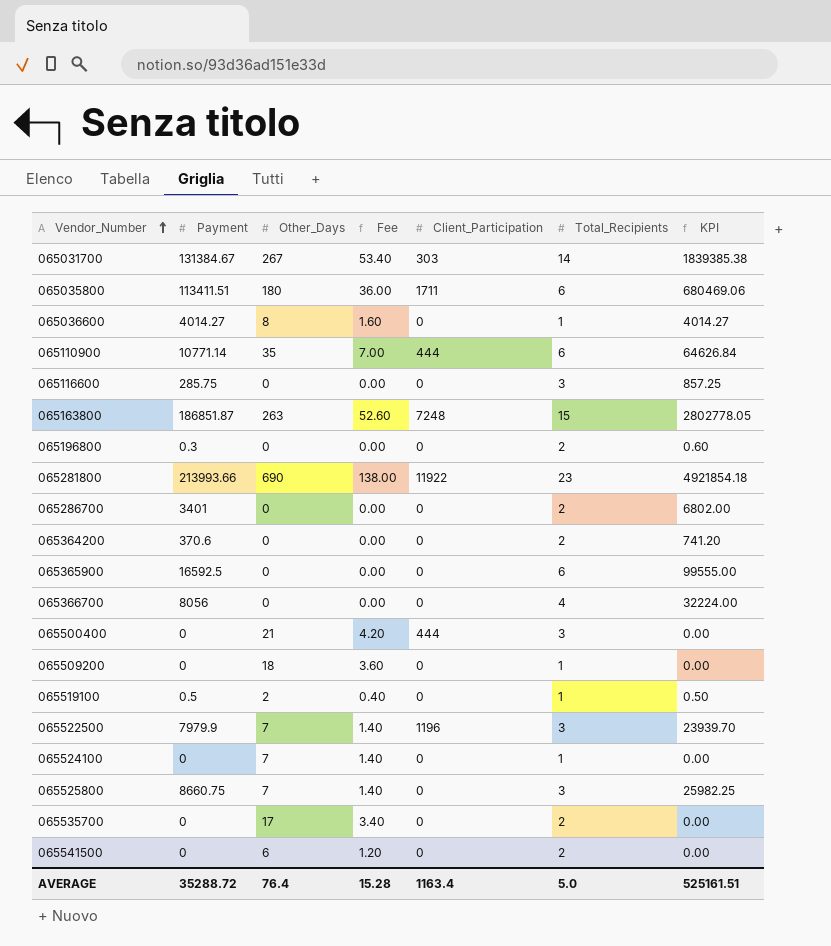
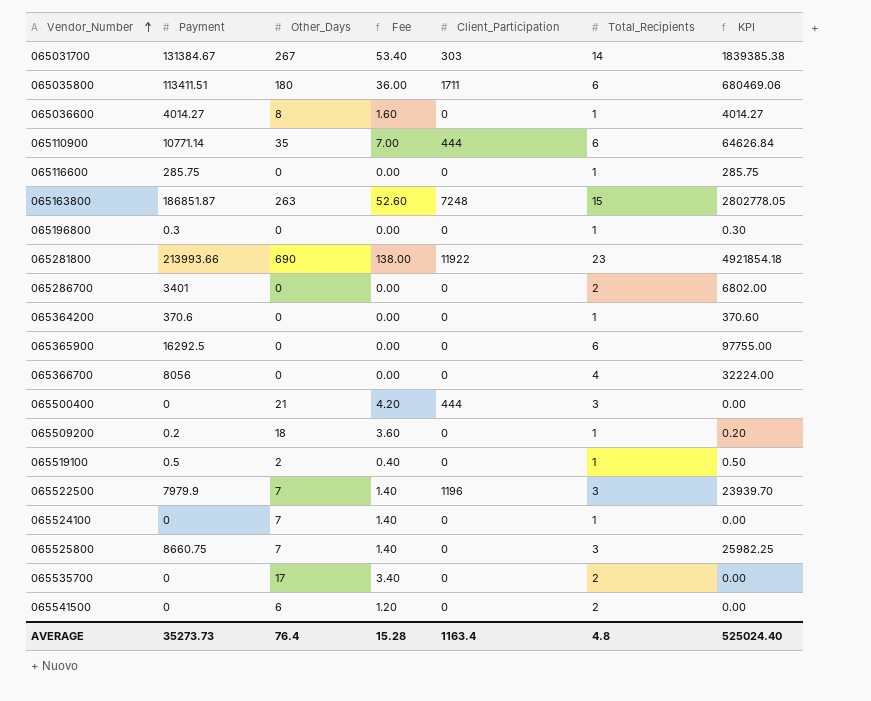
065116600 | Total_Recipients: 3 -> 1
065116600 | KPI: 857.25 -> 285.75
065196800 | Total_Recipients: 2 -> 1
065196800 | KPI: 0.60 -> 0.30
065364200 | Total_Recipients: 2 -> 1
065364200 | KPI: 741.20 -> 370.60
065365900 | Payment: 16592.5 -> 16292.5
065365900 | KPI: 99555.00 -> 97755.00
065509200 | Payment: 0 -> 0.2
065509200 | KPI: 0.00 -> 0.20
AVERAGE | Payment: 35288.72 -> 35273.73
AVERAGE | Total_Recipients: 5.0 -> 4.8
AVERAGE | KPI: 525161.51 -> 525024.40

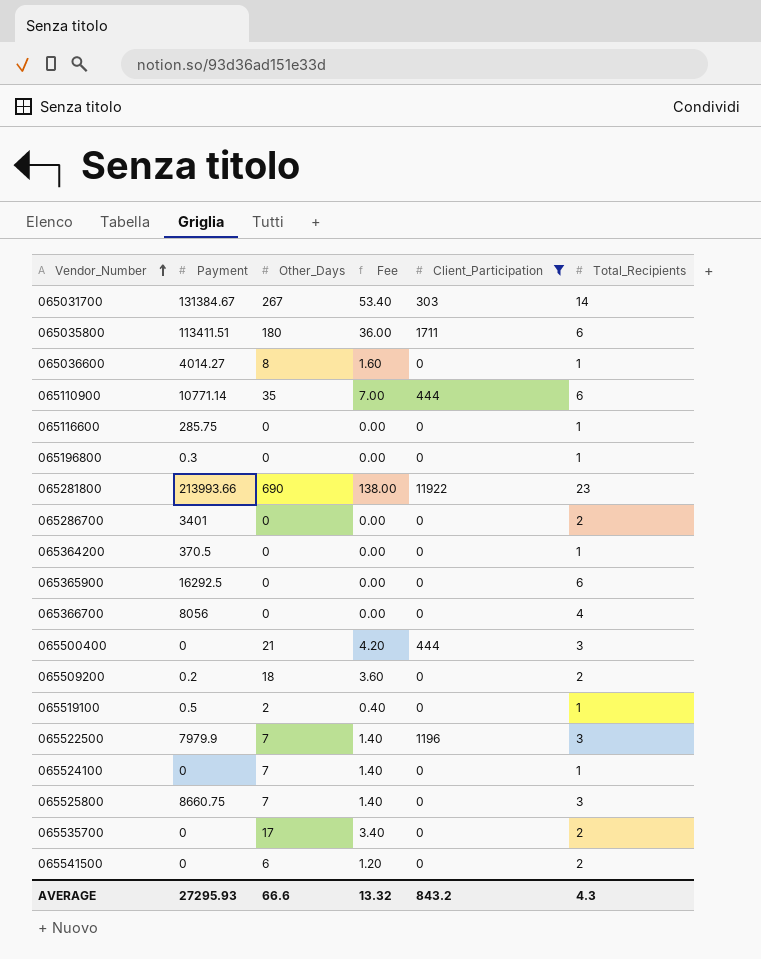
filter: none -> Client_Participation != 7248
column KPI | formula: [Payment] * [Total_Recipients] -> none
065364200 | Payment: 370.6 -> 370.5
065509200 | Total_Recipients: 1 -> 2
AVERAGE | Payment: 35273.73 -> 27295.93
AVERAGE | Other_Days: 76.4 -> 66.6
AVERAGE | Fee: 15.28 -> 13.32
AVERAGE | Client_Participation: 1163.4 -> 843.2
AVERAGE | Total_Recipients: 4.8 -> 4.3

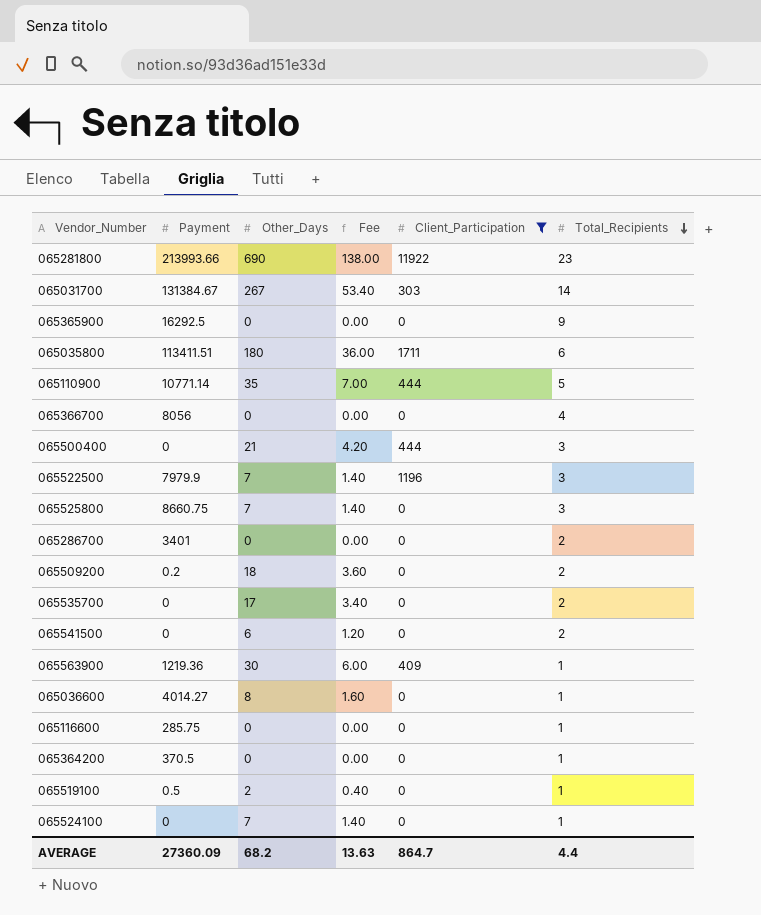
row order: Vendor_Number ascending -> Total_Recipients descending
row 065196800: 0.3 | 0 | 0.00 | 0 | 1 -> none
065365900 | Total_Recipients: 6 -> 9
065110900 | Total_Recipients: 6 -> 5
row 065563900: none -> 1219.36 | 30 | 6.00 | 409 | 1
AVERAGE | Payment: 27295.93 -> 27360.09
AVERAGE | Other_Days: 66.6 -> 68.2
AVERAGE | Fee: 13.32 -> 13.63
AVERAGE | Client_Participation: 843.2 -> 864.7
AVERAGE | Total_Recipients: 4.3 -> 4.4

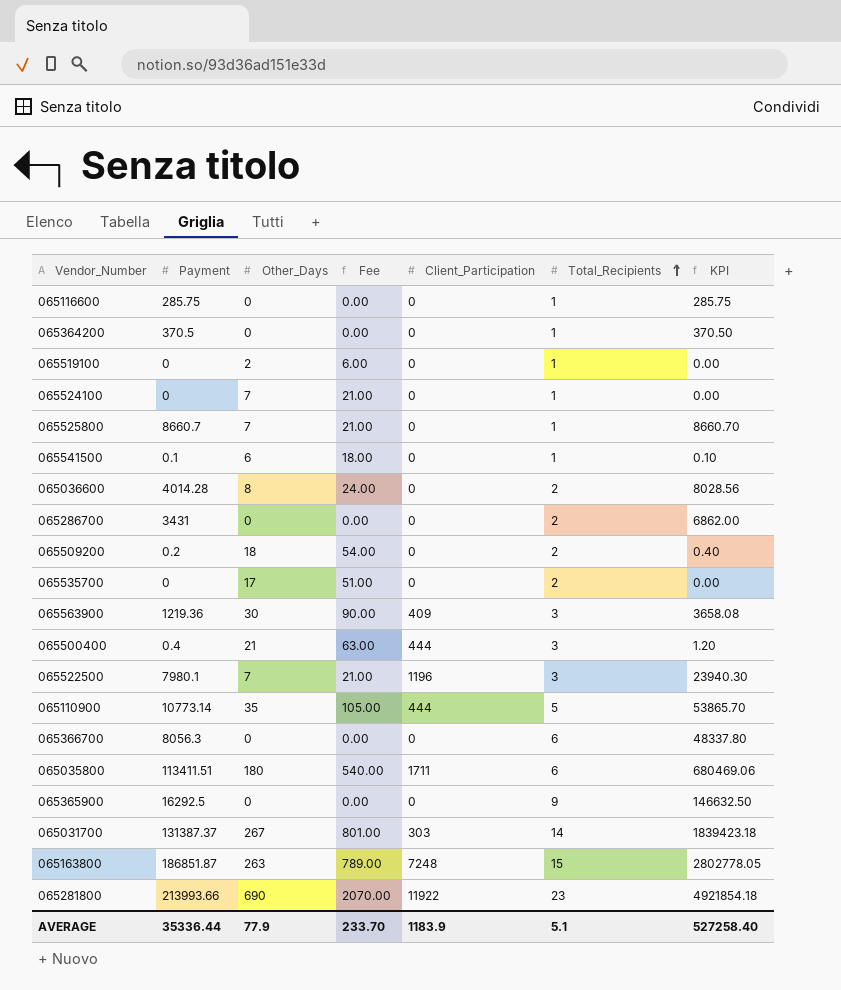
filter: Client_Participation != 7248 -> none
row order: Total_Recipients descending -> Total_Recipients ascending
column Fee | formula: [Other_Days] * 0.2 -> [Other_Days] * 3
column KPI | formula: none -> [Payment] * [Total_Recipients]
065519100 | Payment: 0.5 -> 0
065525800 | Payment: 8660.75 -> 8660.7
065525800 | Total_Recipients: 3 -> 1
065541500 | Payment: 0 -> 0.1
065541500 | Total_Recipients: 2 -> 1
065036600 | Payment: 4014.27 -> 4014.28
065036600 | Total_Recipients: 1 -> 2
065286700 | Payment: 3401 -> 3431
065563900 | Total_Recipients: 1 -> 3
065500400 | Payment: 0 -> 0.4
065522500 | Payment: 7979.9 -> 7980.1
065110900 | Payment: 10771.14 -> 10773.14
065366700 | Payment: 8056 -> 8056.3
065366700 | Total_Recipients: 4 -> 6
065031700 | Payment: 131384.67 -> 131387.37
AVERAGE | Payment: 27360.09 -> 35336.44
AVERAGE | Other_Days: 68.2 -> 77.9
AVERAGE | Fee: 13.63 -> 233.70
AVERAGE | Client_Participation: 864.7 -> 1183.9
AVERAGE | Total_Recipients: 4.4 -> 5.1

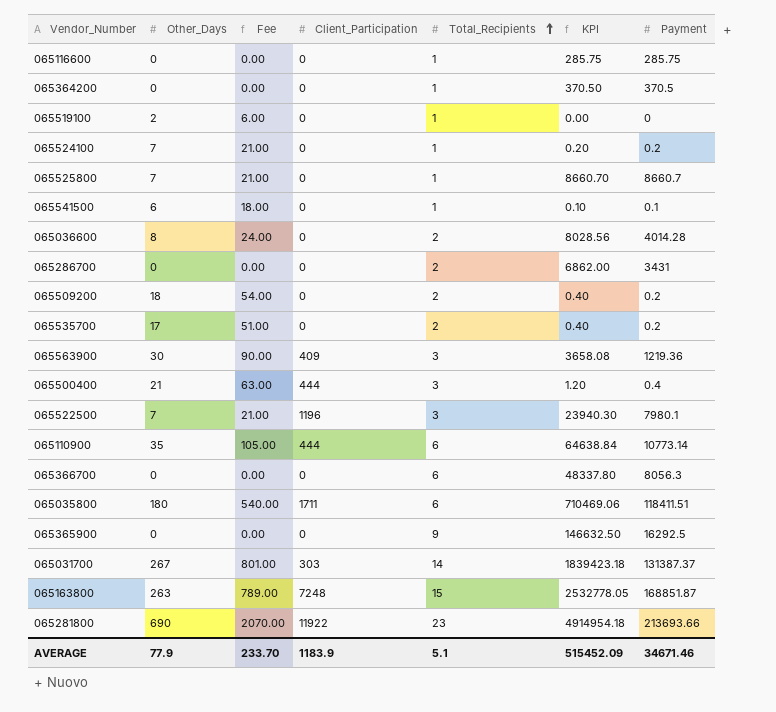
column Payment | position: 2 -> 7
065524100 | KPI: 0.00 -> 0.20
065524100 | Payment: 0 -> 0.2
065535700 | KPI: 0.00 -> 0.40
065535700 | Payment: 0 -> 0.2
065110900 | Total_Recipients: 5 -> 6
065110900 | KPI: 53865.70 -> 64638.84
065035800 | KPI: 680469.06 -> 710469.06
065035800 | Payment: 113411.51 -> 118411.51
065163800 | KPI: 2802778.05 -> 2532778.05
065163800 | Payment: 186851.87 -> 168851.87
065281800 | KPI: 4921854.18 -> 4914954.18
065281800 | Payment: 213993.66 -> 213693.66
AVERAGE | KPI: 527258.40 -> 515452.09
AVERAGE | Payment: 35336.44 -> 34671.46

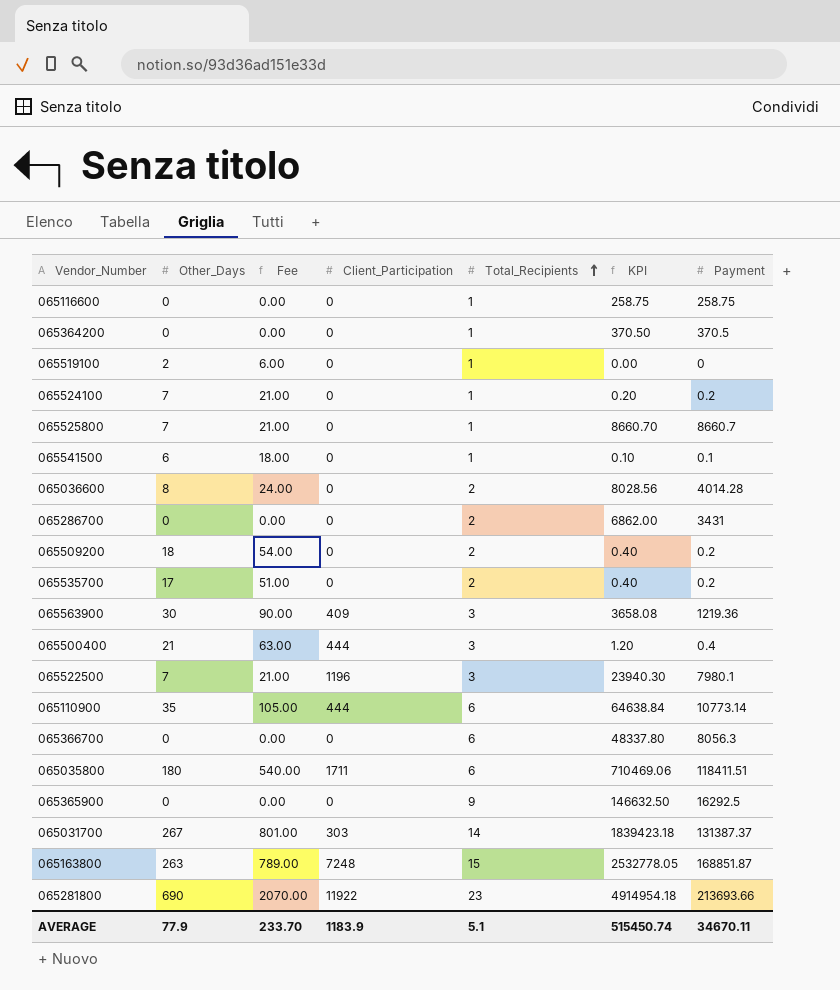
065116600 | KPI: 285.75 -> 258.75
065116600 | Payment: 285.75 -> 258.75
AVERAGE | KPI: 515452.09 -> 515450.74
AVERAGE | Payment: 34671.46 -> 34670.11

